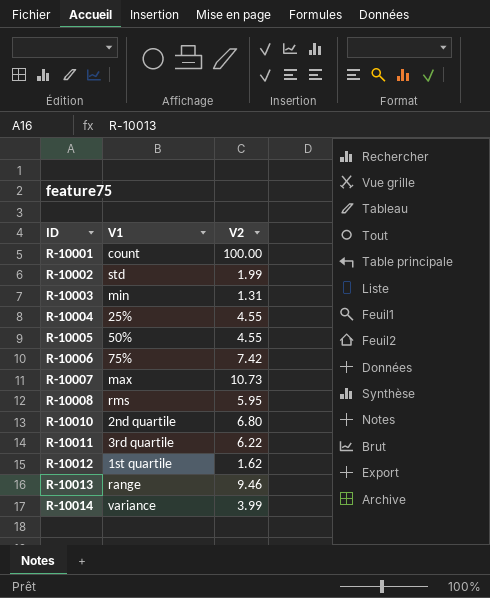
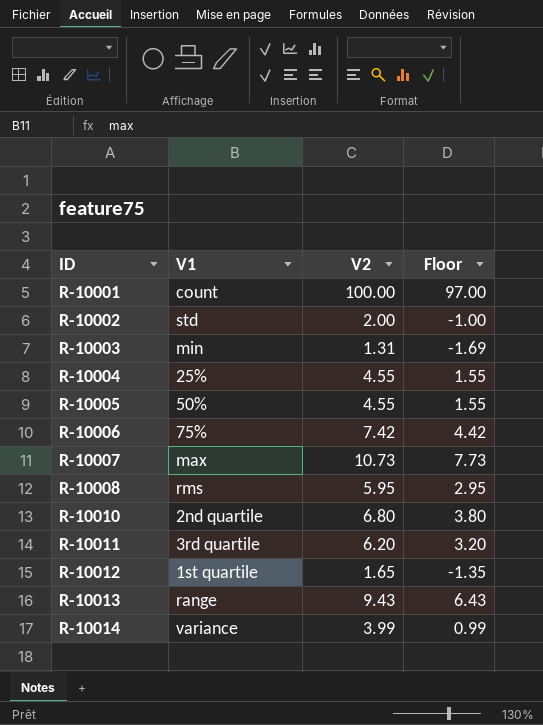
column Floor | formula: none -> [V2] - 3
R-10002 | V2: 1.99 -> 2.00
R-10011 | V2: 6.22 -> 6.20
R-10012 | V2: 1.62 -> 1.65
R-10013 | V2: 9.46 -> 9.43

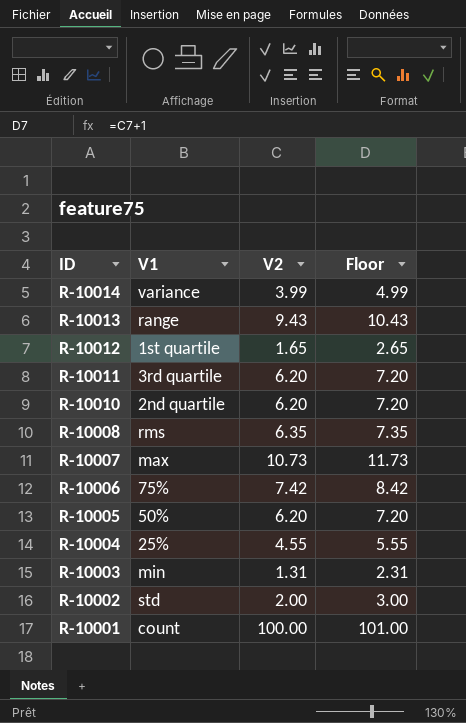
row order: ID ascending -> ID descending
column Floor | formula: [V2] - 3 -> [V2] + 1
R-10010 | V2: 6.80 -> 6.20
R-10008 | V2: 5.95 -> 6.35
R-10005 | V2: 4.55 -> 6.20

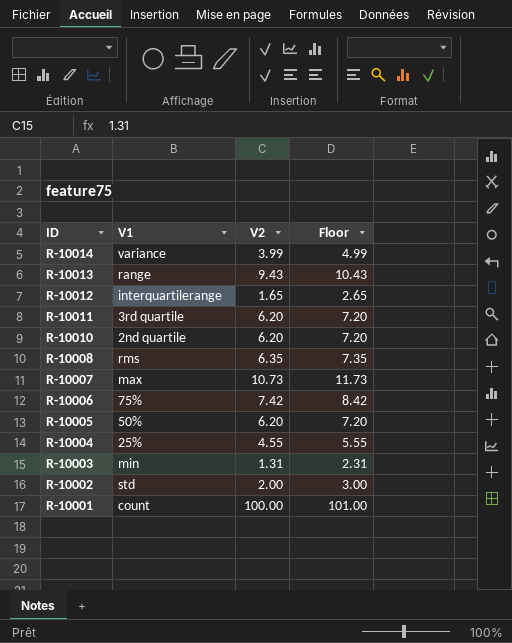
R-10012 | V1: 1st quartile -> interquartilerange

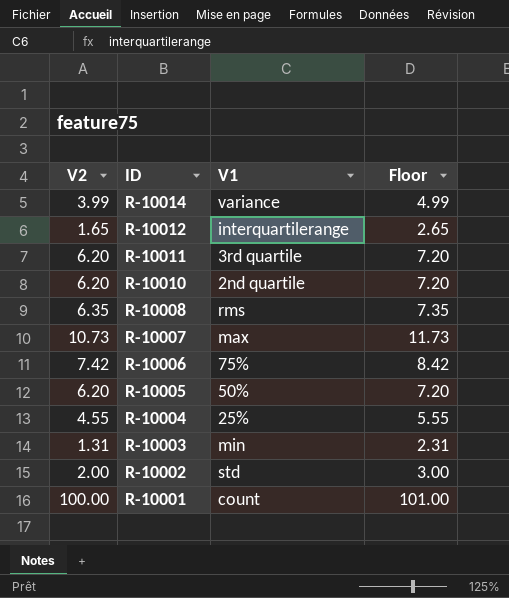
column V2 | position: 3 -> 1
row R-10013: range | 9.43 | 10.43 -> none

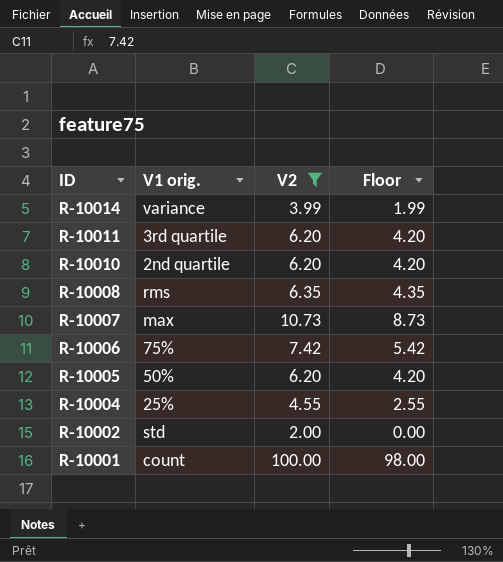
filter: none -> V2 >= 2.00
column name: V1 -> V1 orig.
column V2 | position: 1 -> 3
column Floor | formula: [V2] + 1 -> [V2] - 2

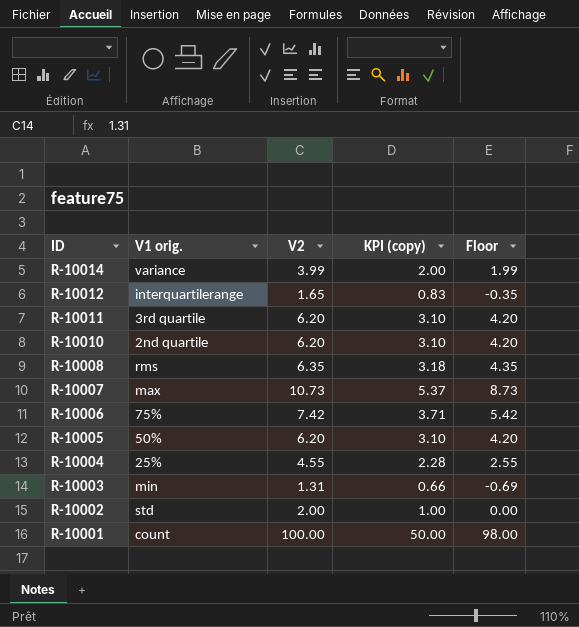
filter: V2 >= 2.00 -> none
column KPI (copy) | formula: none -> [V2] * 0.5

